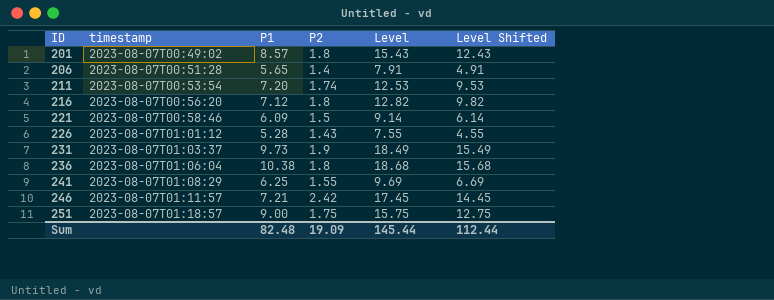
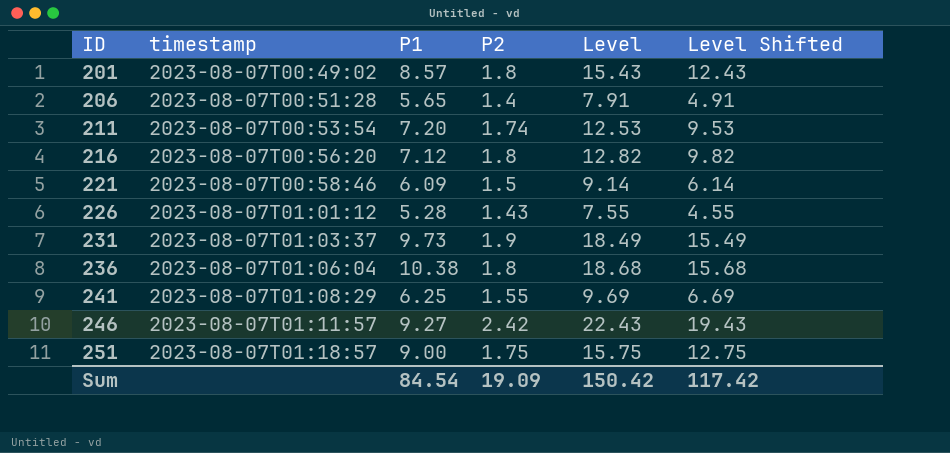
246 | P1: 7.21 -> 9.27
246 | Level: 17.45 -> 22.43
246 | Level Shifted: 14.45 -> 19.43
Sum | P1: 82.48 -> 84.54
Sum | Level: 145.44 -> 150.42
Sum | Level Shifted: 112.44 -> 117.42

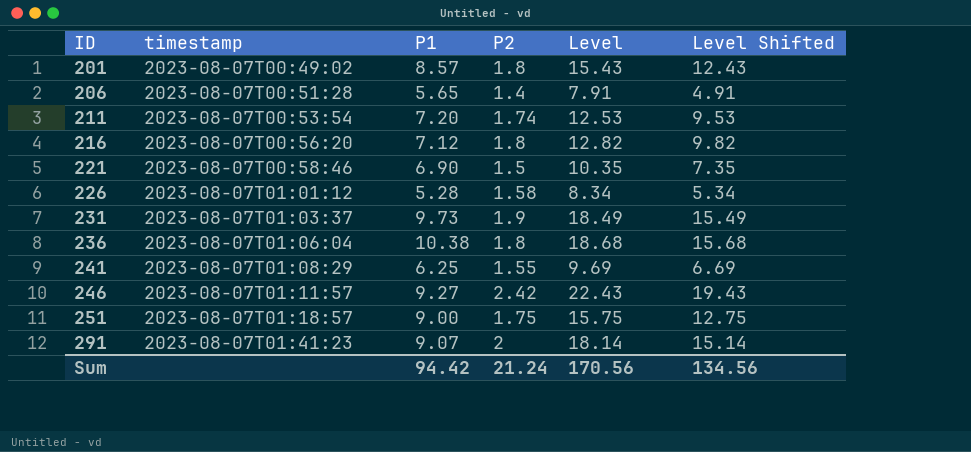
221 | P1: 6.09 -> 6.90
221 | Level: 9.14 -> 10.35
221 | Level Shifted: 6.14 -> 7.35
226 | P2: 1.43 -> 1.58
226 | Level: 7.55 -> 8.34
226 | Level Shifted: 4.55 -> 5.34
row 291: none -> 2023-08-07T01:41:23 | 9.07 | 2 | 18.14 | 15.14
Sum | P1: 84.54 -> 94.42
Sum | P2: 19.09 -> 21.24
Sum | Level: 150.42 -> 170.56
Sum | Level Shifted: 117.42 -> 134.56

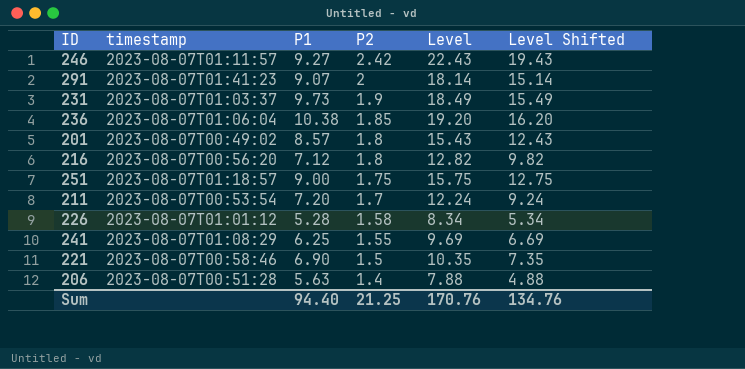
row order: ID ascending -> P2 descending
236 | P2: 1.8 -> 1.85
236 | Level: 18.68 -> 19.20
236 | Level Shifted: 15.68 -> 16.20
211 | P2: 1.74 -> 1.7
211 | Level: 12.53 -> 12.24
211 | Level Shifted: 9.53 -> 9.24
206 | P1: 5.65 -> 5.63
206 | Level: 7.91 -> 7.88
206 | Level Shifted: 4.91 -> 4.88
Sum | P1: 94.42 -> 94.40
Sum | P2: 21.24 -> 21.25
Sum | Level: 170.56 -> 170.76
Sum | Level Shifted: 134.56 -> 134.76

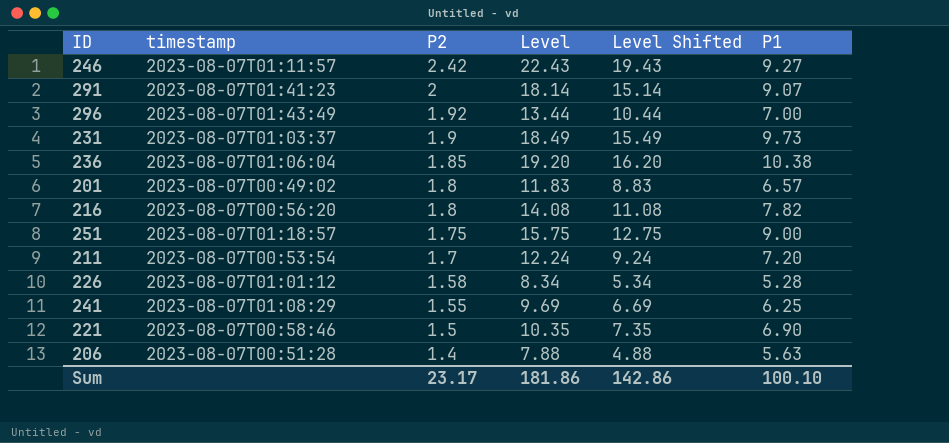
column P1 | position: 3 -> 6
row 296: none -> 2023-08-07T01:43:49 | 1.92 | 13.44 | 10.44 | 7.00
201 | Level: 15.43 -> 11.83
201 | Level Shifted: 12.43 -> 8.83
201 | P1: 8.57 -> 6.57
216 | Level: 12.82 -> 14.08
216 | Level Shifted: 9.82 -> 11.08
216 | P1: 7.12 -> 7.82
Sum | P2: 21.25 -> 23.17
Sum | Level: 170.76 -> 181.86
Sum | Level Shifted: 134.76 -> 142.86
Sum | P1: 94.40 -> 100.10

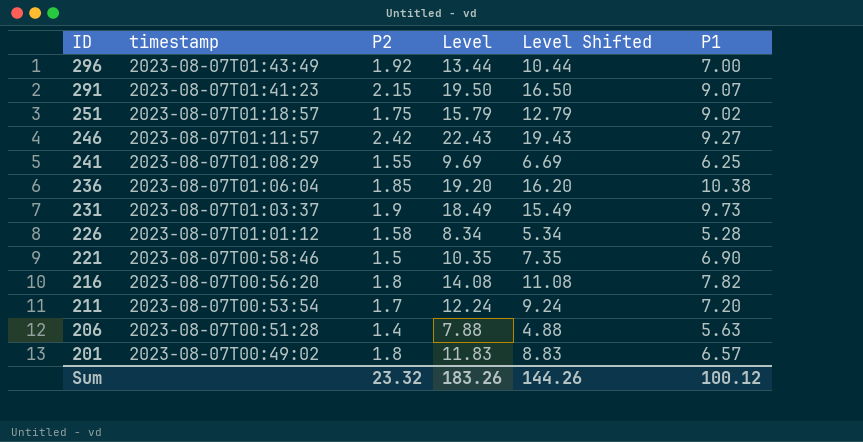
row order: P2 descending -> ID descending
291 | P2: 2 -> 2.15
291 | Level: 18.14 -> 19.50
291 | Level Shifted: 15.14 -> 16.50
251 | Level: 15.75 -> 15.79
251 | Level Shifted: 12.75 -> 12.79
251 | P1: 9.00 -> 9.02
Sum | P2: 23.17 -> 23.32
Sum | Level: 181.86 -> 183.26
Sum | Level Shifted: 142.86 -> 144.26
Sum | P1: 100.10 -> 100.12

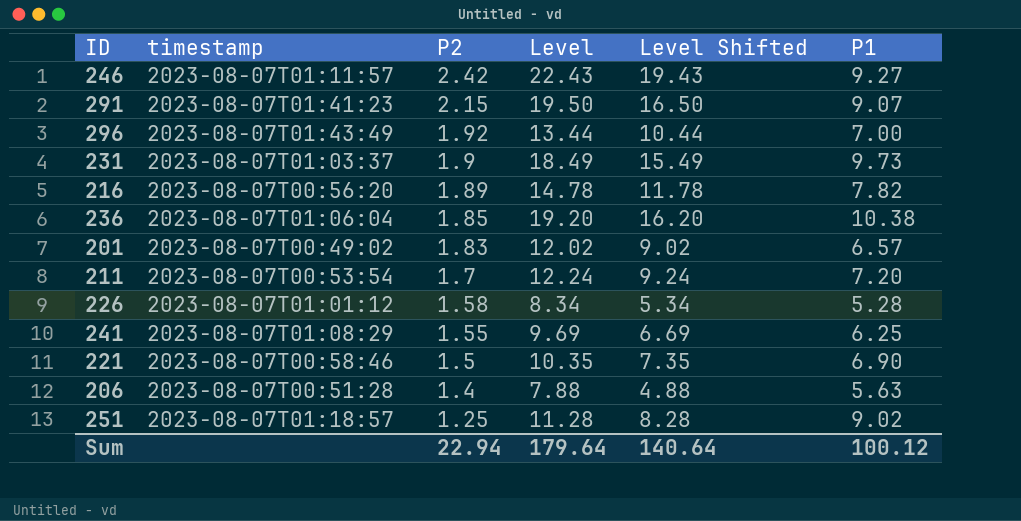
row order: ID descending -> P2 descending
216 | P2: 1.8 -> 1.89
216 | Level: 14.08 -> 14.78
216 | Level Shifted: 11.08 -> 11.78
201 | P2: 1.8 -> 1.83
201 | Level: 11.83 -> 12.02
201 | Level Shifted: 8.83 -> 9.02
251 | P2: 1.75 -> 1.25
251 | Level: 15.79 -> 11.28
251 | Level Shifted: 12.79 -> 8.28
Sum | P2: 23.32 -> 22.94
Sum | Level: 183.26 -> 179.64
Sum | Level Shifted: 144.26 -> 140.64

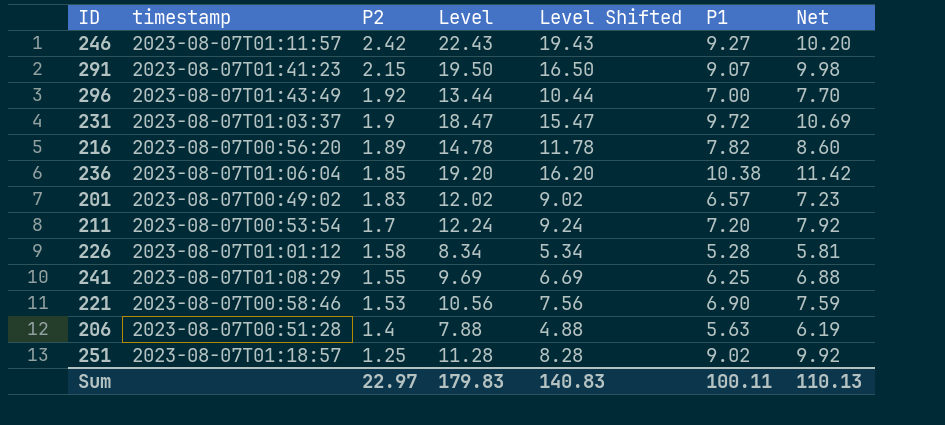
column Net | formula: none -> [P1] * 1.1
231 | Level: 18.49 -> 18.47
231 | Level Shifted: 15.49 -> 15.47
231 | P1: 9.73 -> 9.72
221 | P2: 1.5 -> 1.53
221 | Level: 10.35 -> 10.56
221 | Level Shifted: 7.35 -> 7.56
Sum | P2: 22.94 -> 22.97
Sum | Level: 179.64 -> 179.83
Sum | Level Shifted: 140.64 -> 140.83
Sum | P1: 100.12 -> 100.11

